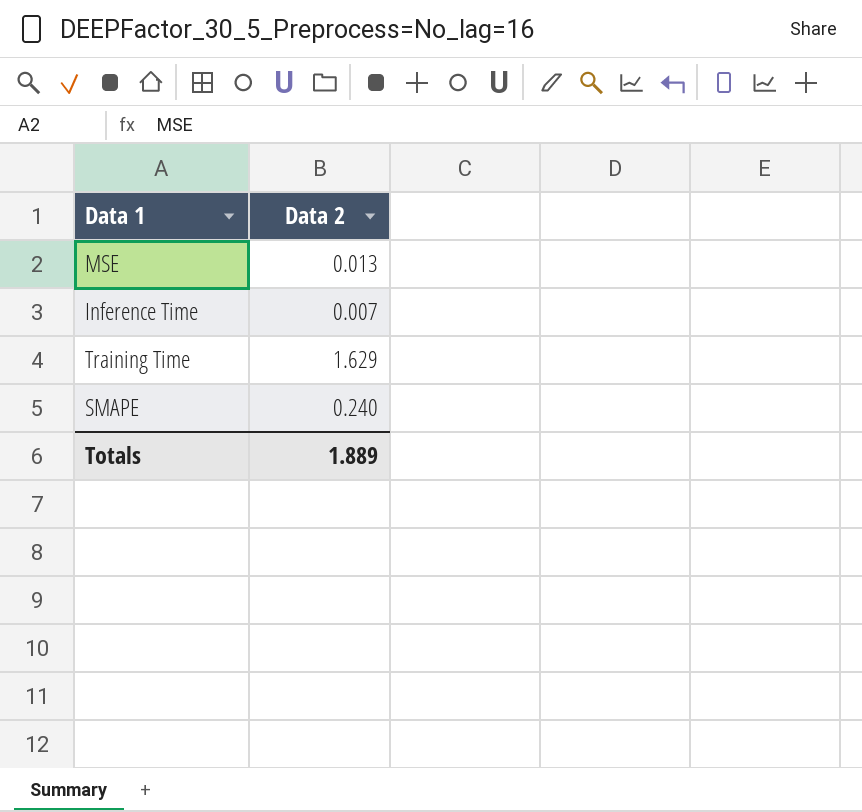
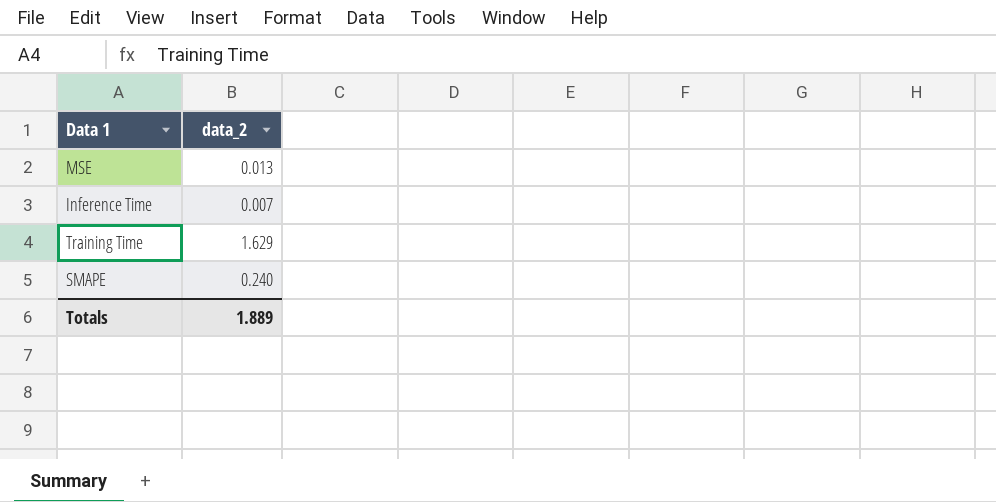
column name: Data 2 -> data_2

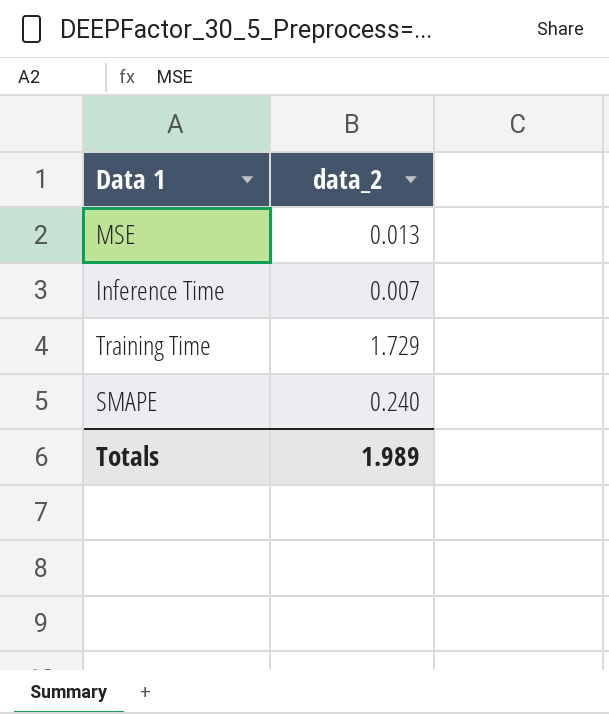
Training Time | data_2: 1.629 -> 1.729
Totals | data_2: 1.889 -> 1.989

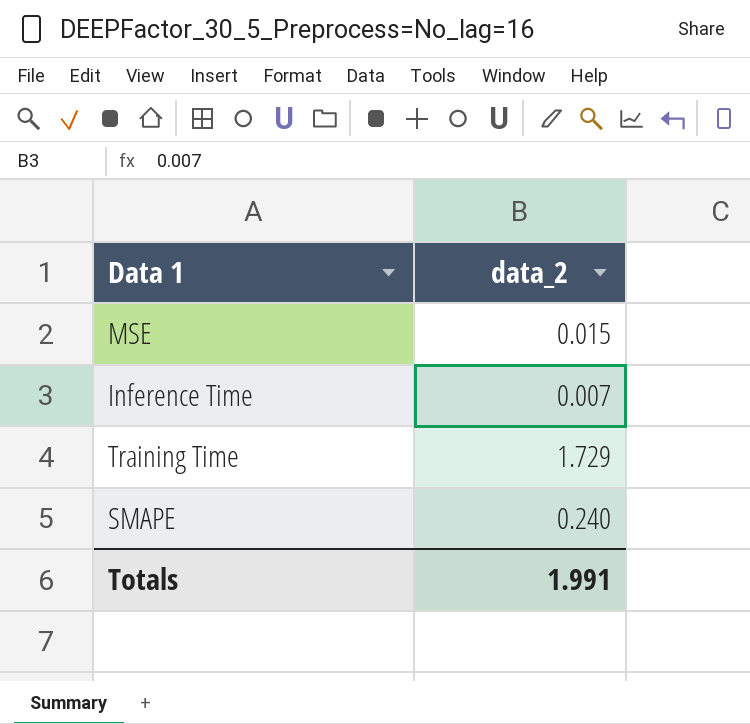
MSE | data_2: 0.013 -> 0.015
Totals | data_2: 1.989 -> 1.991

